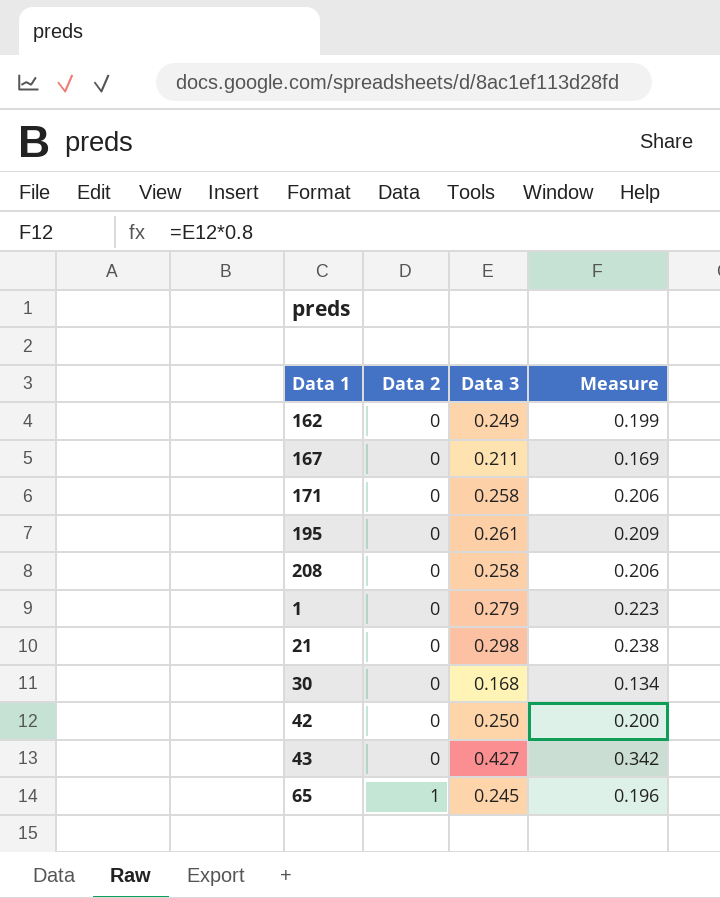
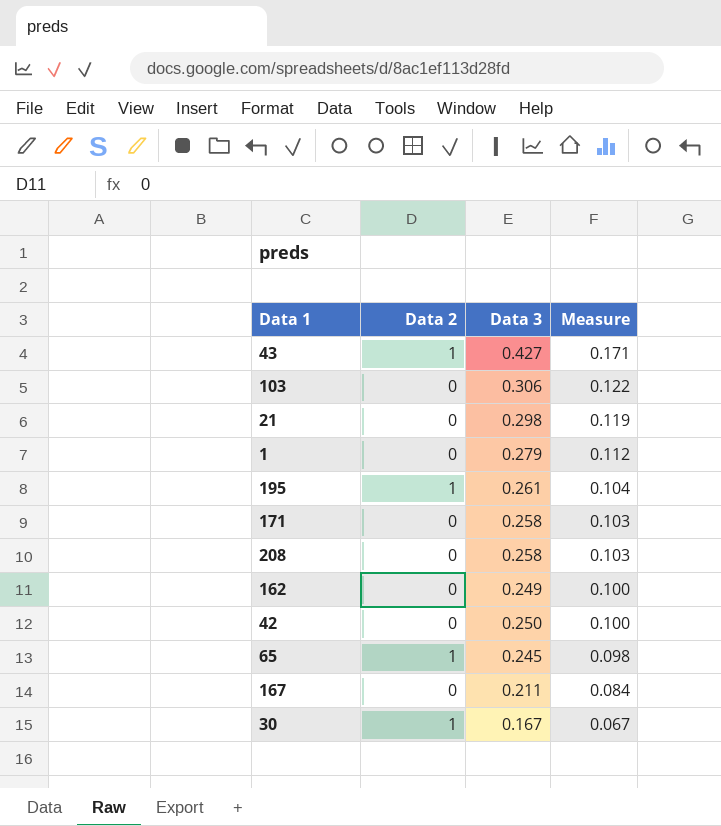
row order: Data 2 ascending -> Measure descending
column Measure | formula: [Data 3] * 0.8 -> [Data 3] * 0.4
43 | Data 2: 0 -> 1
row 103: none -> 0 | 0.306 | 0.122
195 | Data 2: 0 -> 1
30 | Data 2: 0 -> 1
30 | Data 3: 0.168 -> 0.167

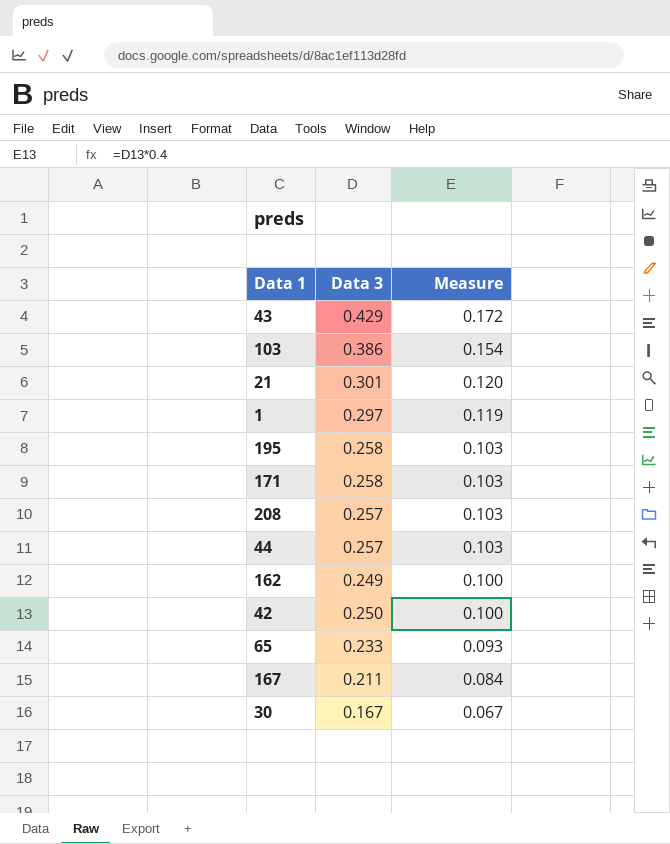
column Data 2 | position: 2 -> none
43 | Data 3: 0.427 -> 0.429
43 | Measure: 0.171 -> 0.172
103 | Data 3: 0.306 -> 0.386
103 | Measure: 0.122 -> 0.154
21 | Data 3: 0.298 -> 0.301
21 | Measure: 0.119 -> 0.120
1 | Data 3: 0.279 -> 0.297
1 | Measure: 0.112 -> 0.119
195 | Data 3: 0.261 -> 0.258
195 | Measure: 0.104 -> 0.103
208 | Data 3: 0.258 -> 0.257
row 44: none -> 0.257 | 0.103
65 | Data 3: 0.245 -> 0.233
65 | Measure: 0.098 -> 0.093

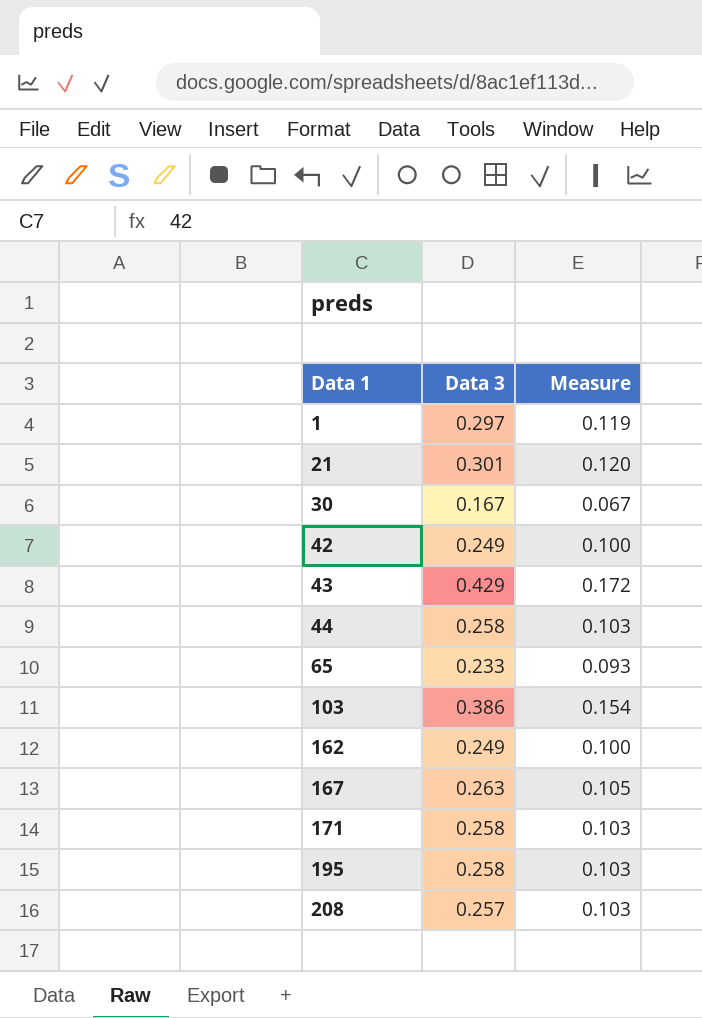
row order: Measure descending -> Data 1 ascending
42 | Data 3: 0.250 -> 0.249
44 | Data 3: 0.257 -> 0.258
167 | Data 3: 0.211 -> 0.263
167 | Measure: 0.084 -> 0.105

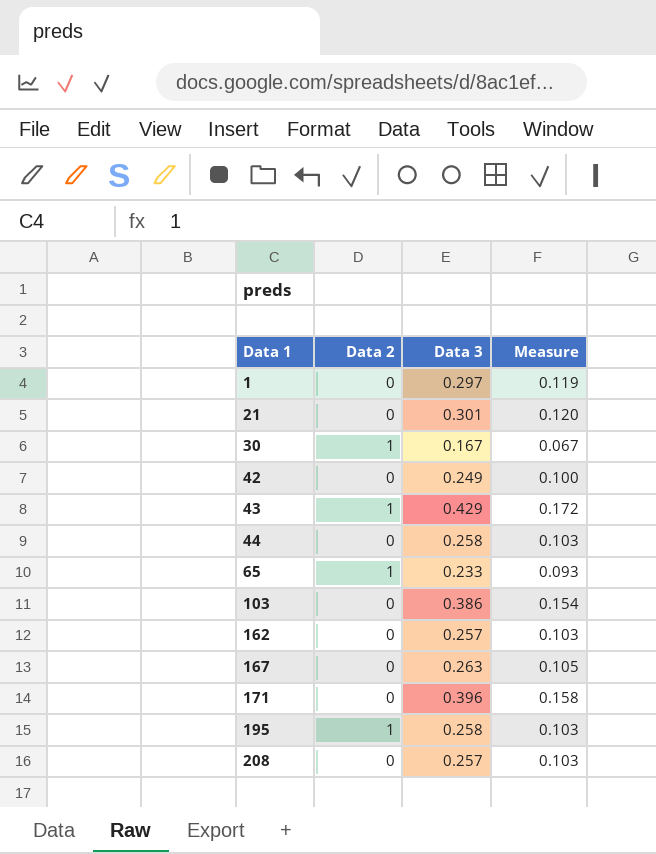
column Data 2 | position: none -> 2
162 | Data 3: 0.249 -> 0.257
162 | Measure: 0.100 -> 0.103
171 | Data 3: 0.258 -> 0.396
171 | Measure: 0.103 -> 0.158

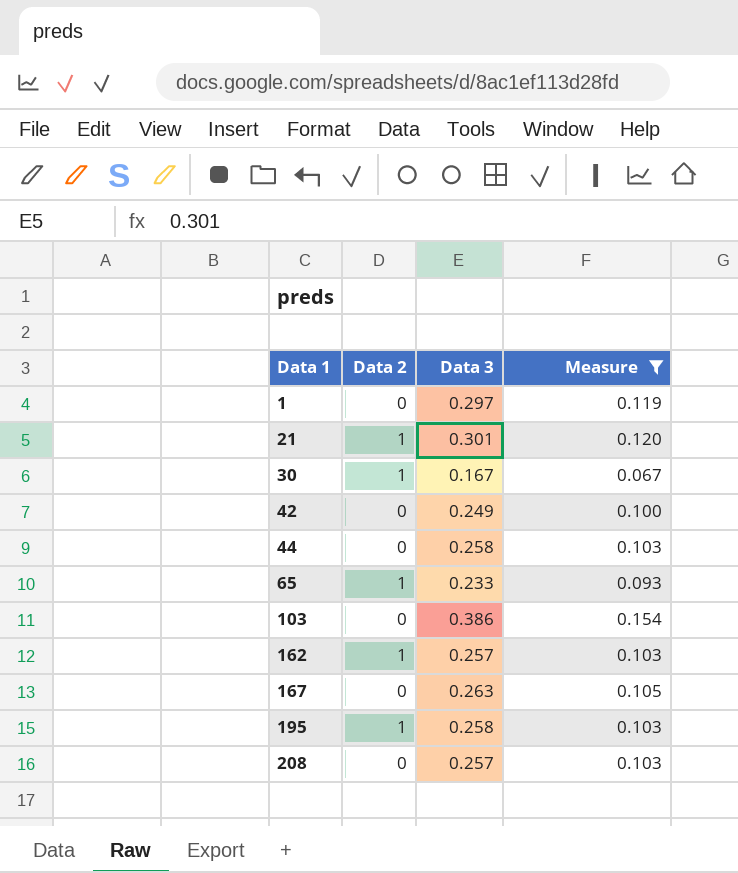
filter: none -> Measure <= 0.154
21 | Data 2: 0 -> 1
162 | Data 2: 0 -> 1

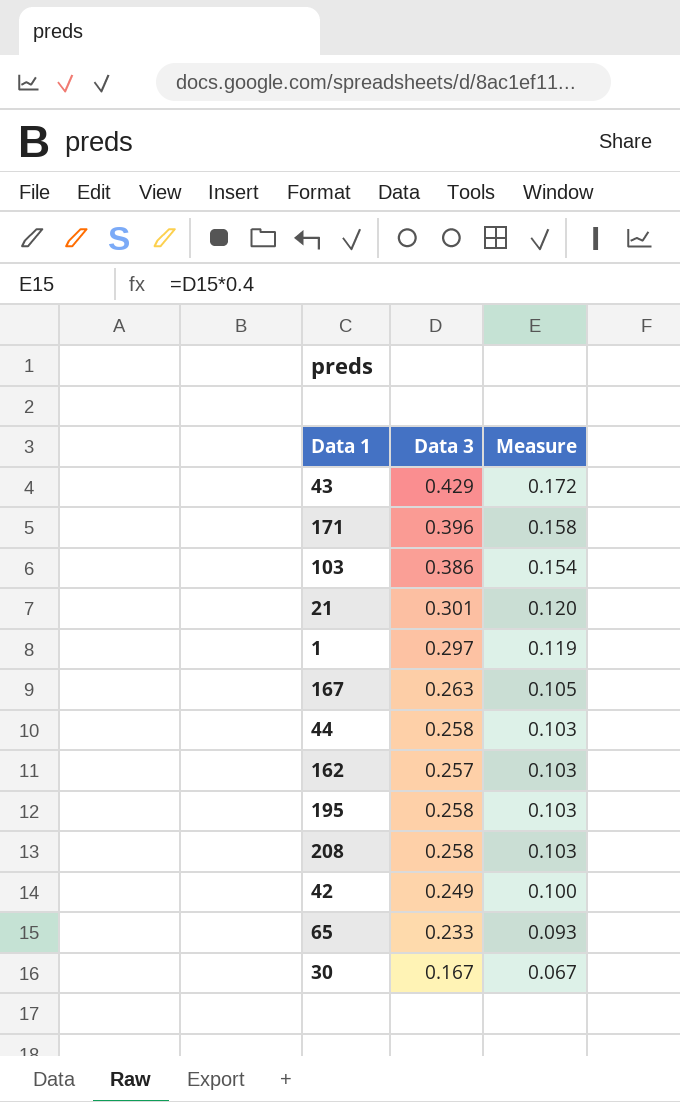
filter: Measure <= 0.154 -> none
row order: Data 1 ascending -> Measure descending
column Data 2 | position: 2 -> none
208 | Data 3: 0.257 -> 0.258

